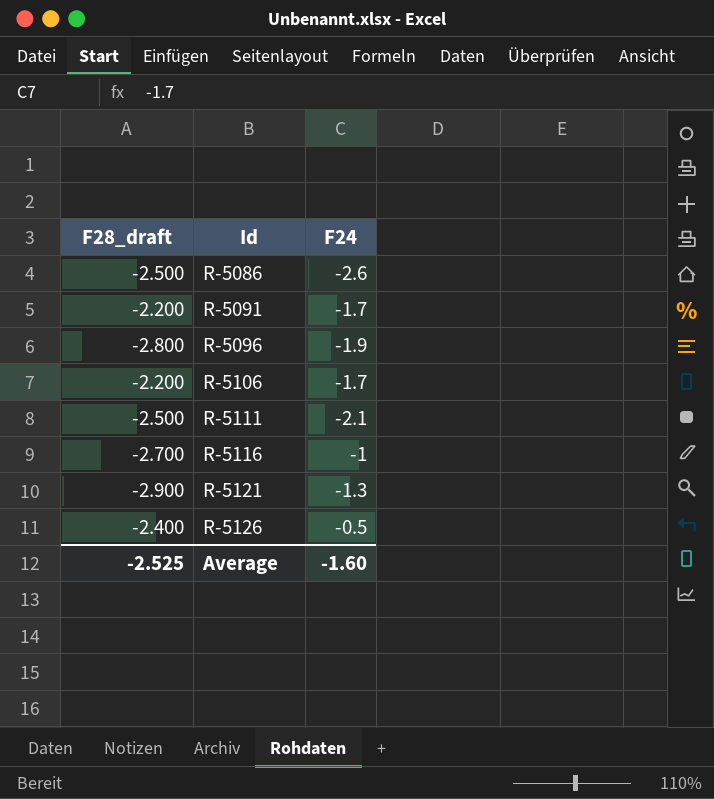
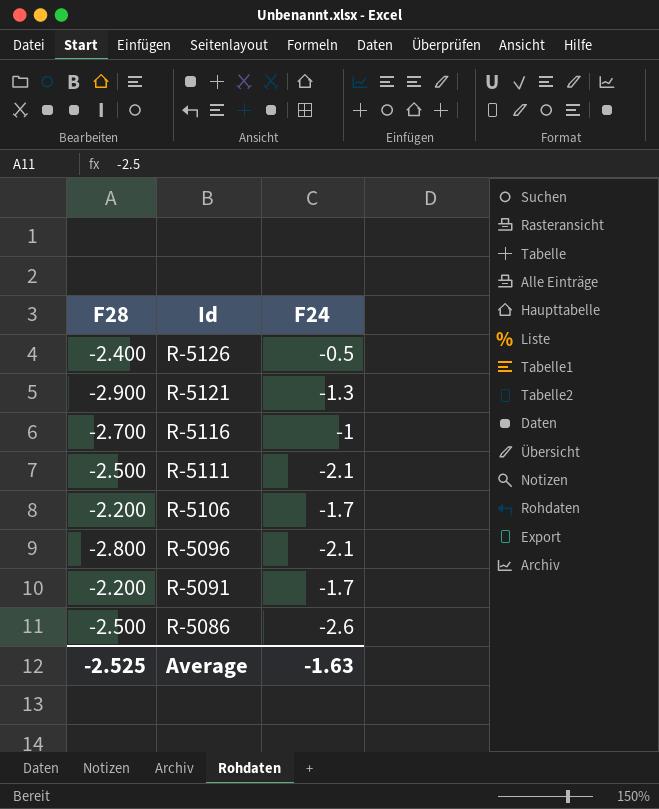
row order: Id ascending -> Id descending
column name: F28_draft -> F28
R-5096 | F24: -1.9 -> -2.1
Average | F24: -1.60 -> -1.63

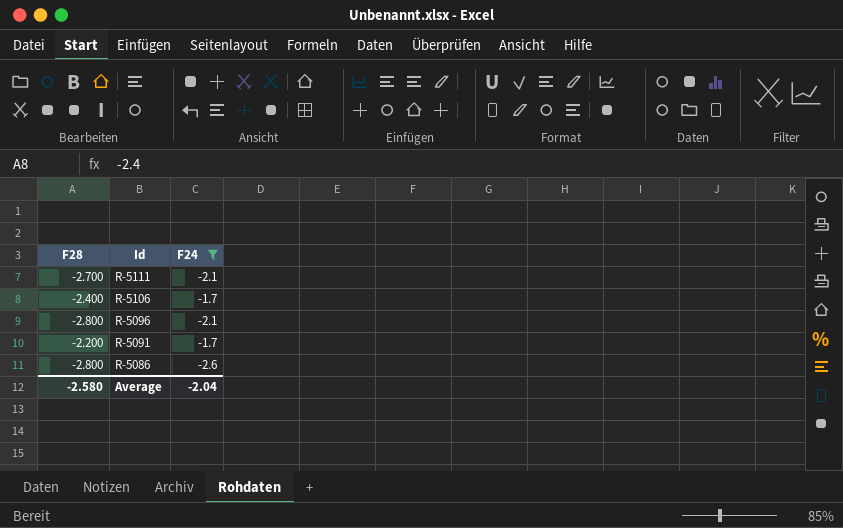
filter: none -> F24 <= -1.7
R-5111 | F28: -2.500 -> -2.700
R-5106 | F28: -2.200 -> -2.400
R-5086 | F28: -2.500 -> -2.800
Average | F28: -2.525 -> -2.580
Average | F24: -1.63 -> -2.04

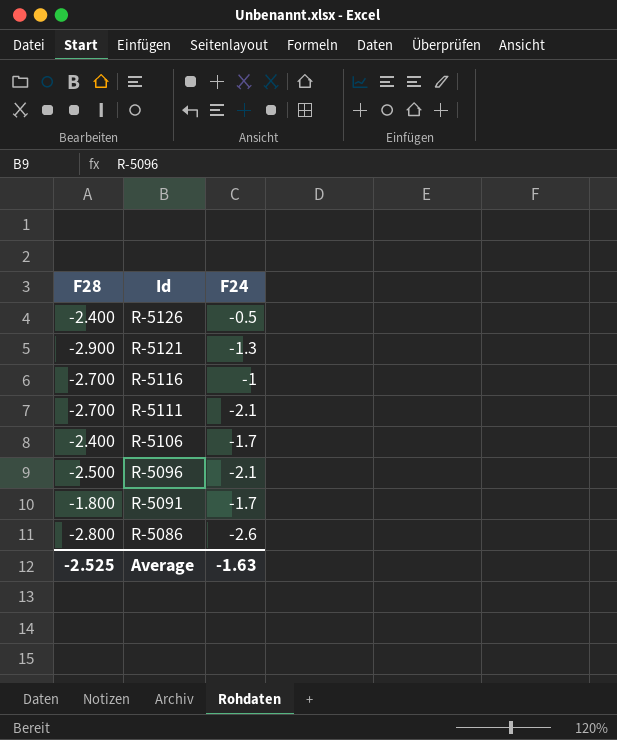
filter: F24 <= -1.7 -> none
R-5096 | F28: -2.800 -> -2.500
R-5091 | F28: -2.200 -> -1.800
Average | F28: -2.580 -> -2.525
Average | F24: -2.04 -> -1.63

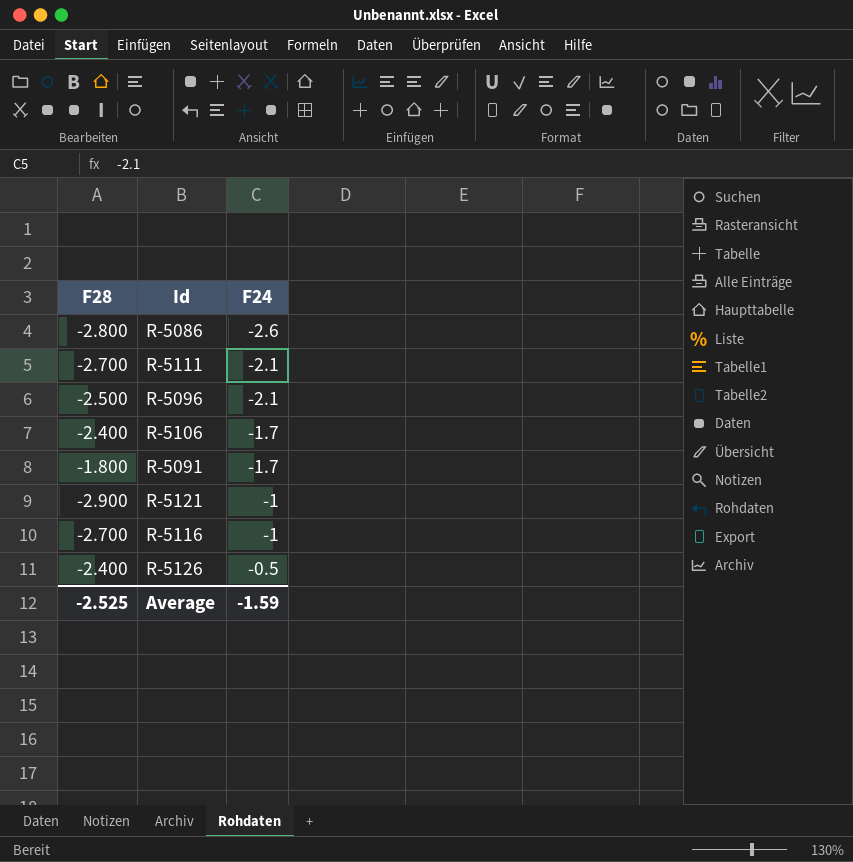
row order: Id descending -> F24 ascending
R-5121 | F24: -1.3 -> -1
Average | F24: -1.63 -> -1.59

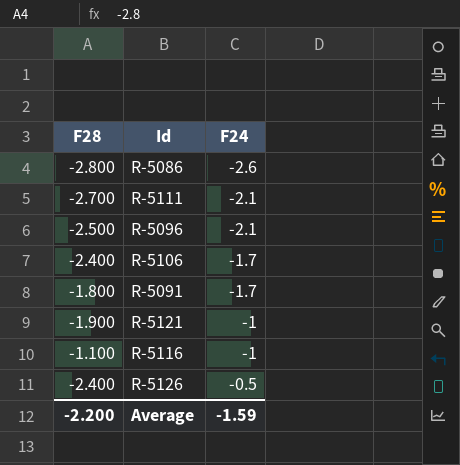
R-5121 | F28: -2.900 -> -1.900
R-5116 | F28: -2.700 -> -1.100
Average | F28: -2.525 -> -2.200

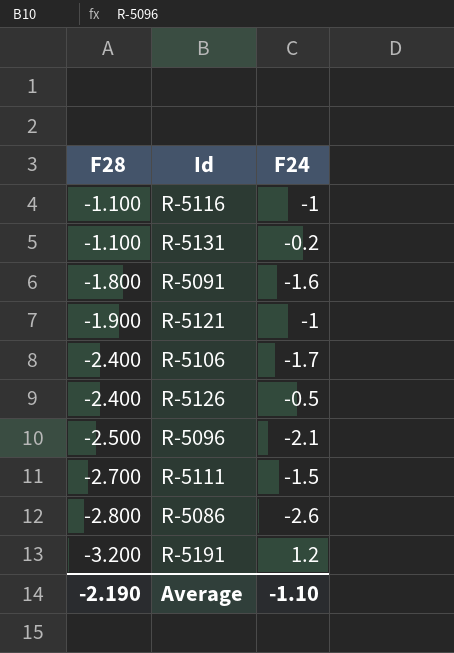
row order: F24 ascending -> F28 descending
row R-5131: none -> -1.100 | -0.2
R-5091 | F24: -1.7 -> -1.6
R-5111 | F24: -2.1 -> -1.5
row R-5191: none -> -3.200 | 1.2
Average | F28: -2.200 -> -2.190
Average | F24: -1.59 -> -1.10

